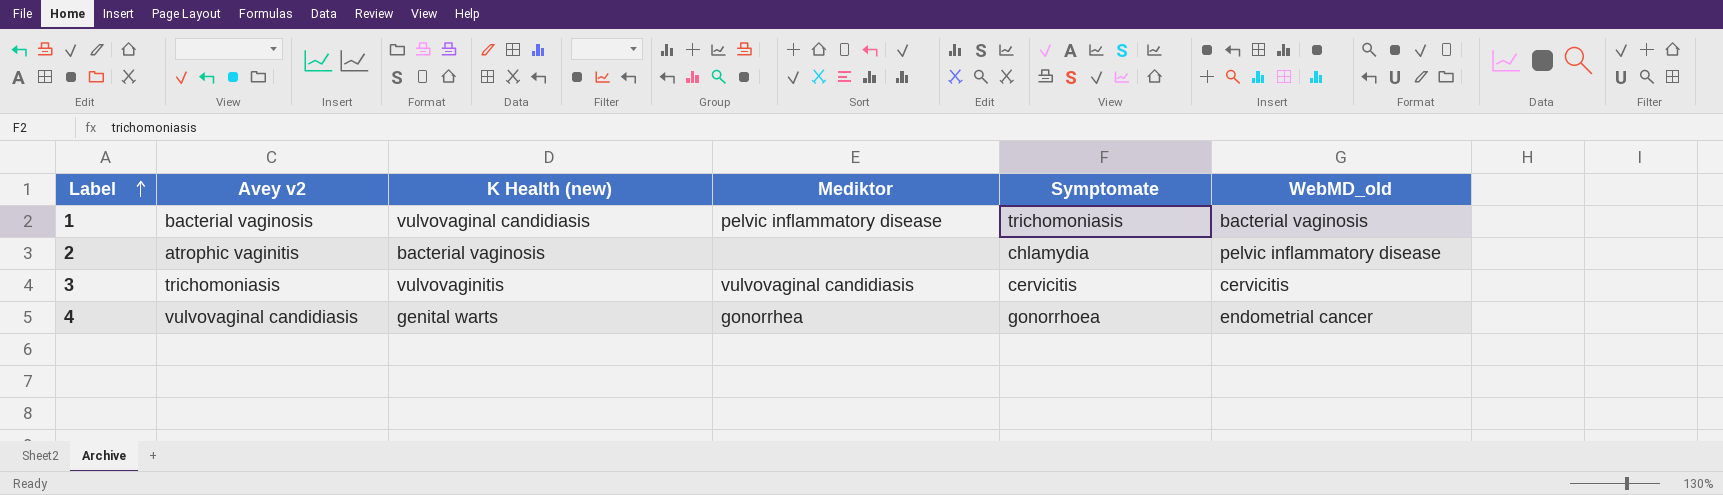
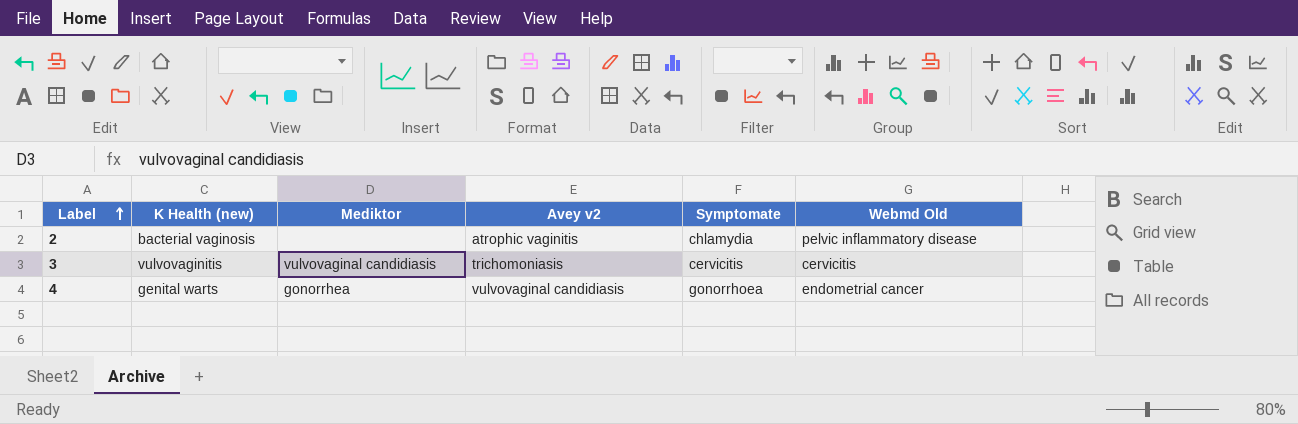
column Avey v2 | position: 2 -> 4
column name: WebMD_old -> Webmd Old
row 1: bacterial vaginosis | vulvovaginal candidiasis | pelvic inflammatory disease | trichomoniasis | bacterial vaginosis -> none

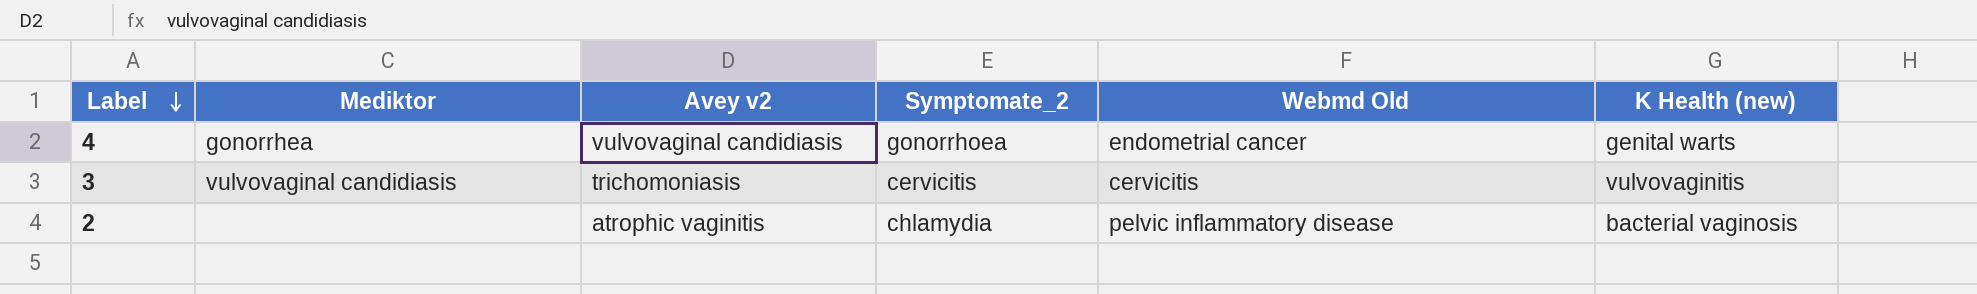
row order: Label ascending -> Label descending
column name: Symptomate -> Symptomate_2
column K Health (new) | position: 2 -> 6

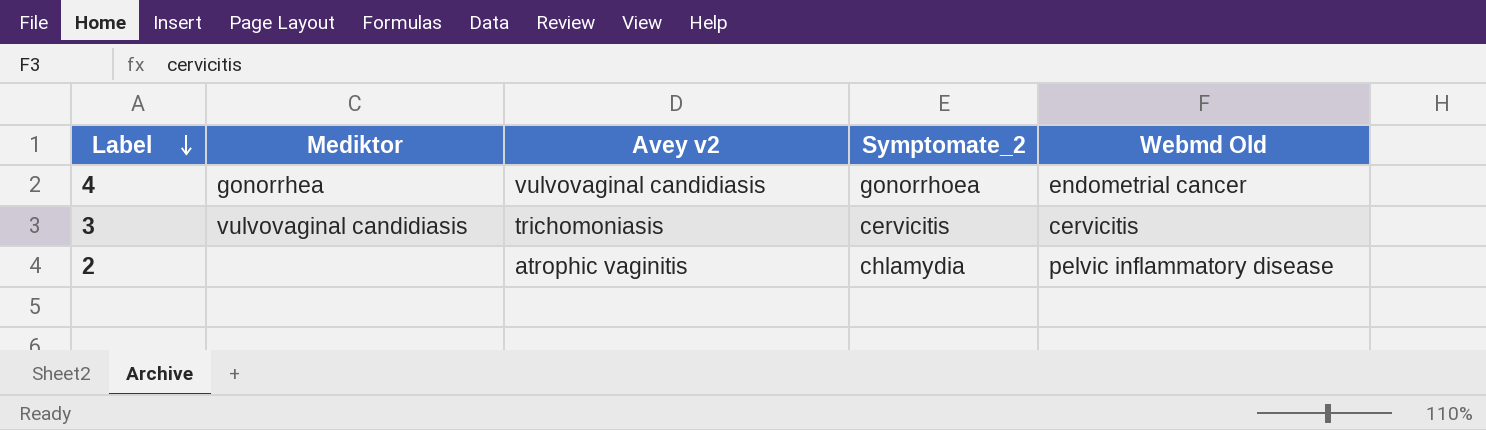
column K Health (new) | position: 6 -> none

